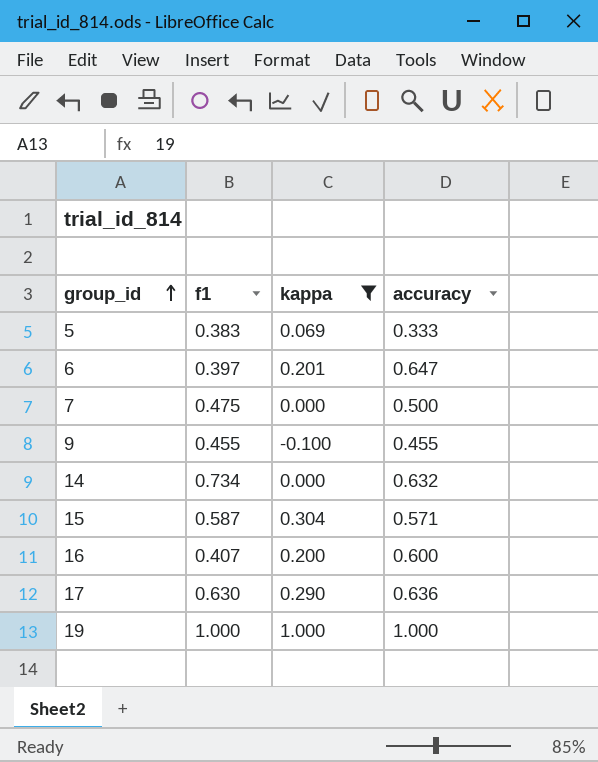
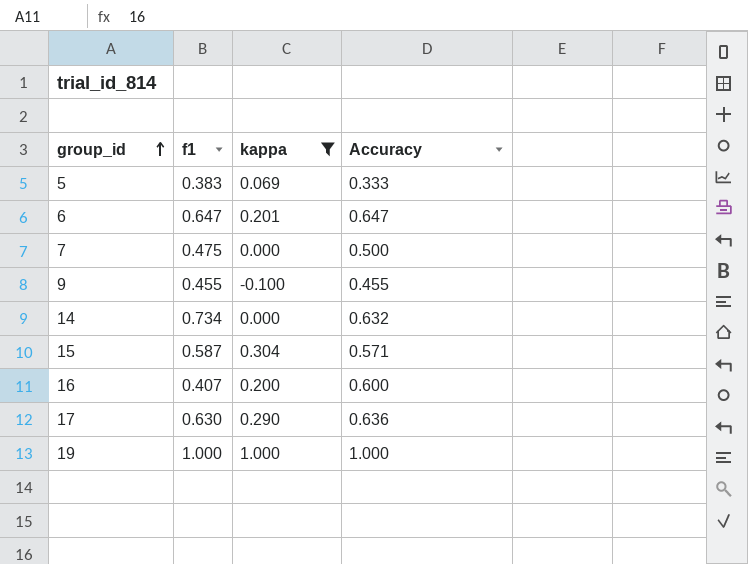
column name: accuracy -> Accuracy
6 | f1: 0.397 -> 0.647

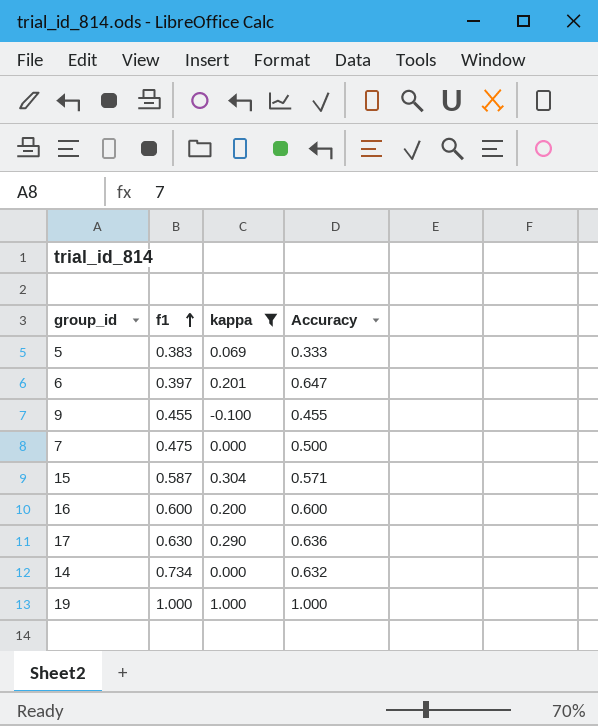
row order: group_id ascending -> f1 ascending
6 | f1: 0.647 -> 0.397
16 | f1: 0.407 -> 0.600

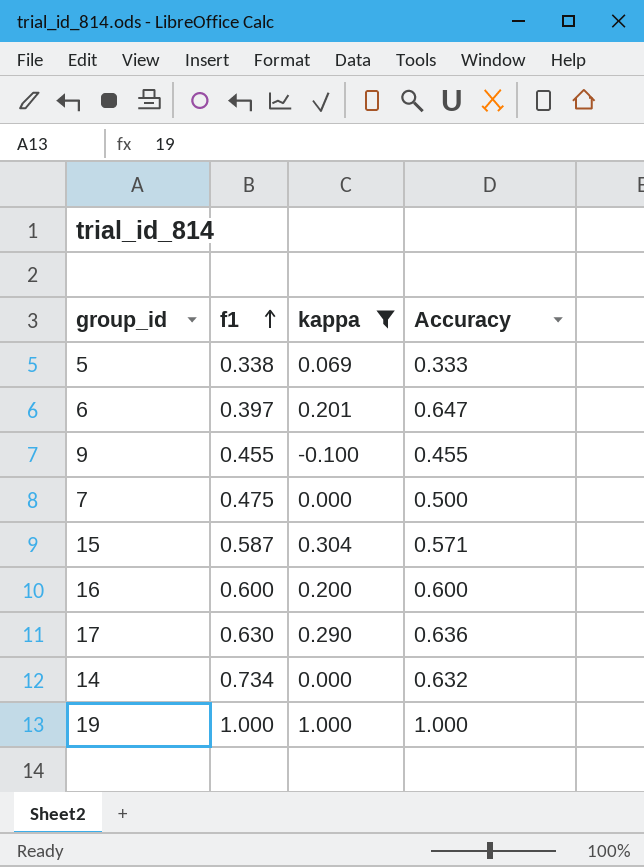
5 | f1: 0.383 -> 0.338

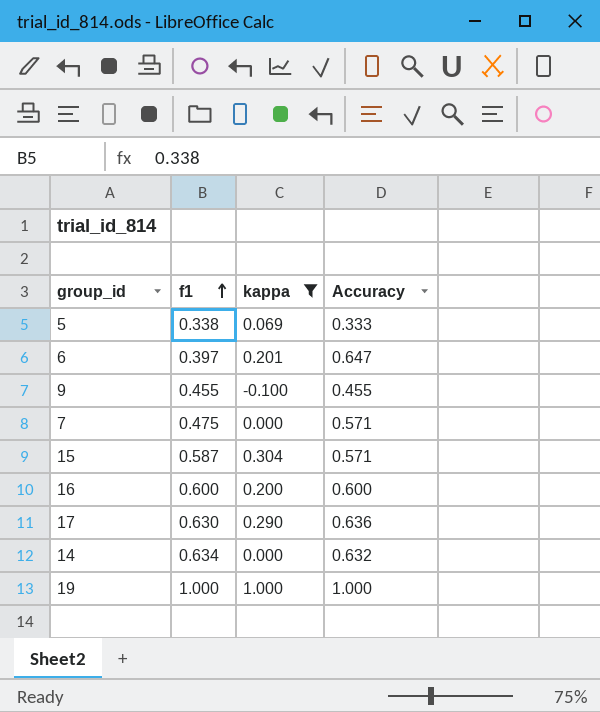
7 | Accuracy: 0.500 -> 0.571
14 | f1: 0.734 -> 0.634

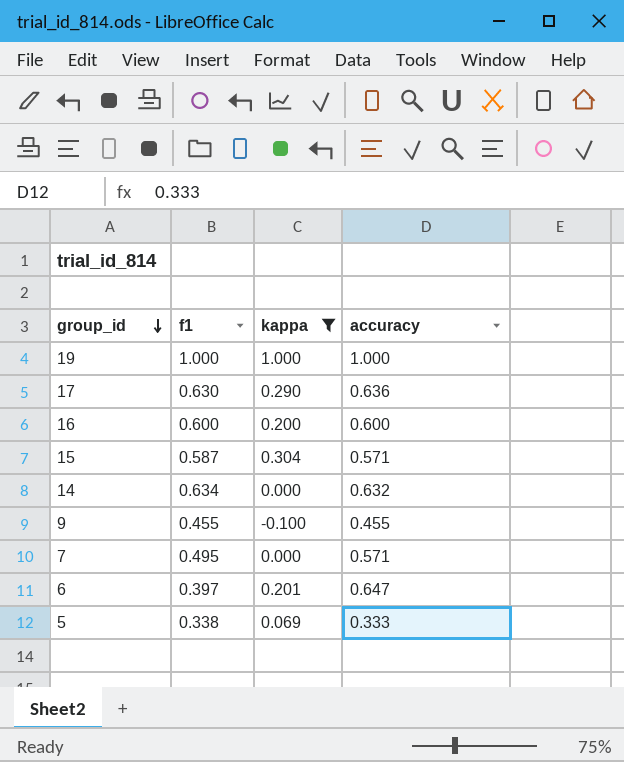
row order: f1 ascending -> group_id descending
column name: Accuracy -> accuracy
7 | f1: 0.475 -> 0.495

